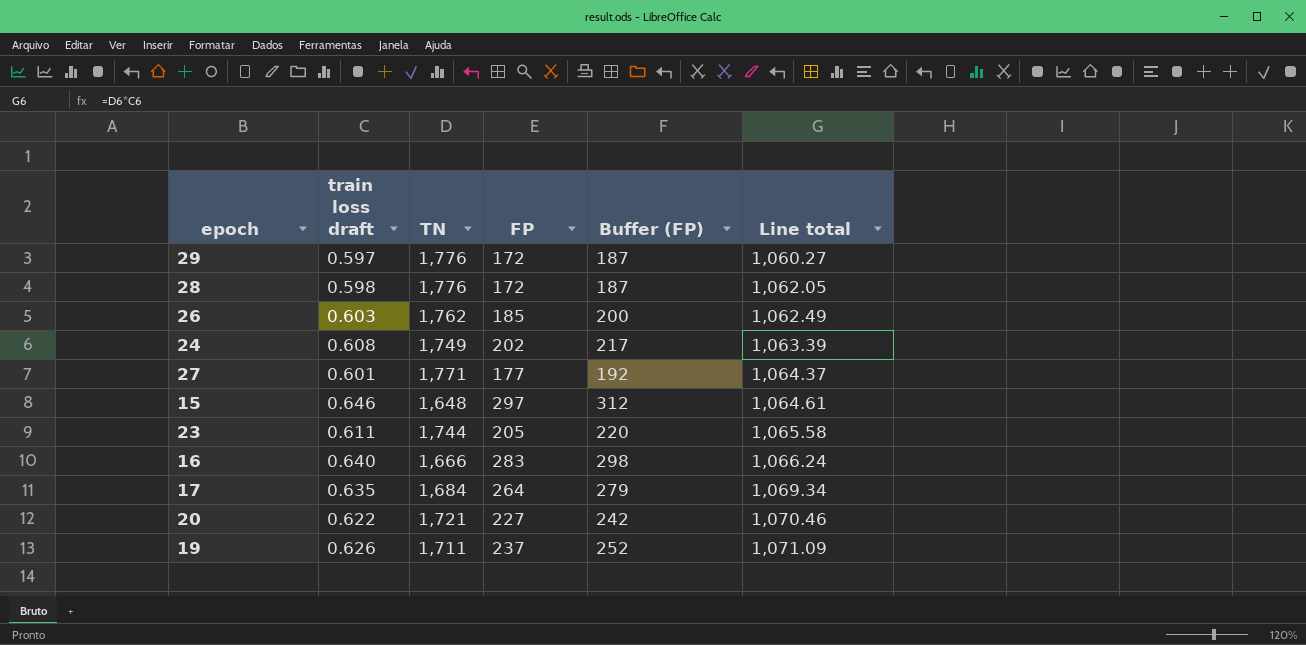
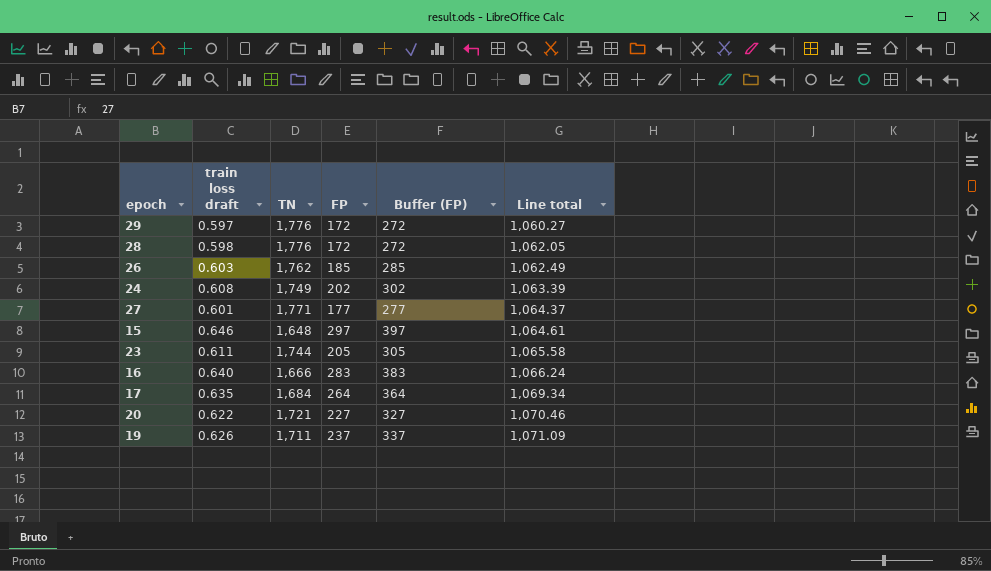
column Buffer (FP) | formula: [FP] + 15 -> [FP] + 100

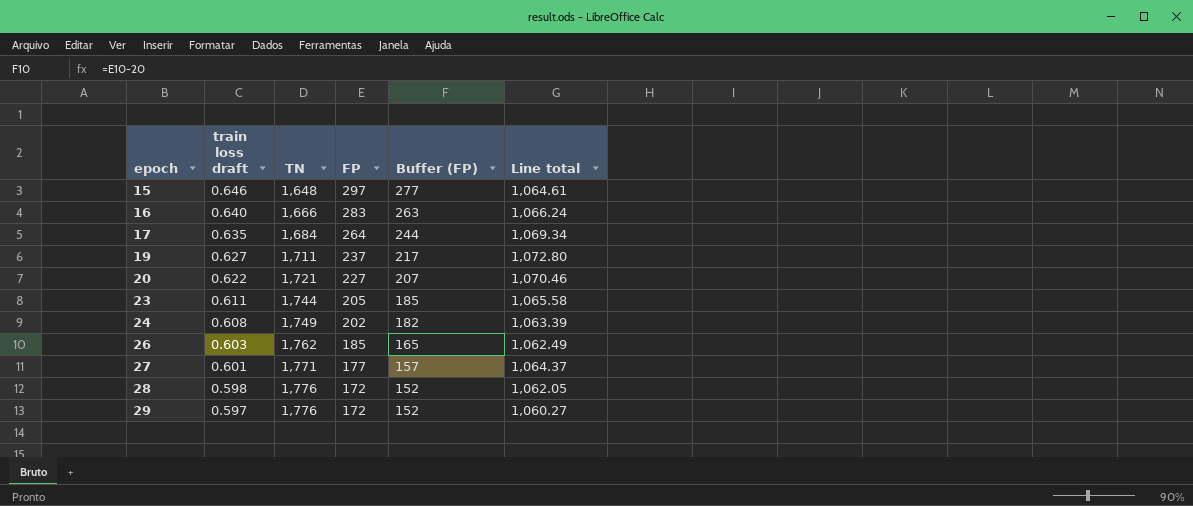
row order: Line total ascending -> epoch ascending
column Buffer (FP) | formula: [FP] + 100 -> [FP] - 20
19 | train loss draft: 0.626 -> 0.627
19 | Line total: 1,071.09 -> 1,072.80

